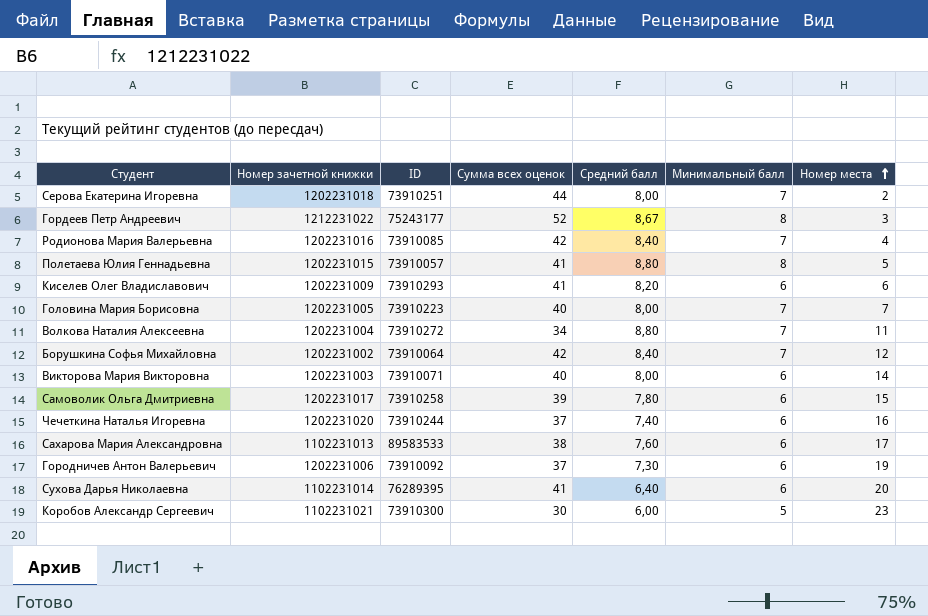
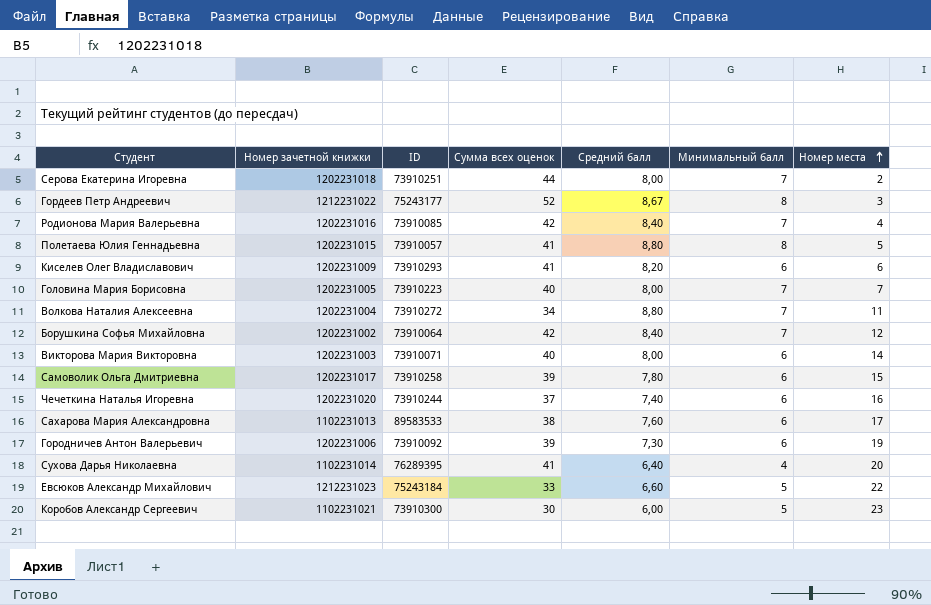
Городничев Антон Валерьевич | Сумма всех оценок: 37 -> 39
Сухова Дарья Николаевна | Минимальный балл: 6 -> 4
row Евсюков Александр Михайлович: none -> 1212231023 | 75243184 | 33 | 6,60 | 5 | 22

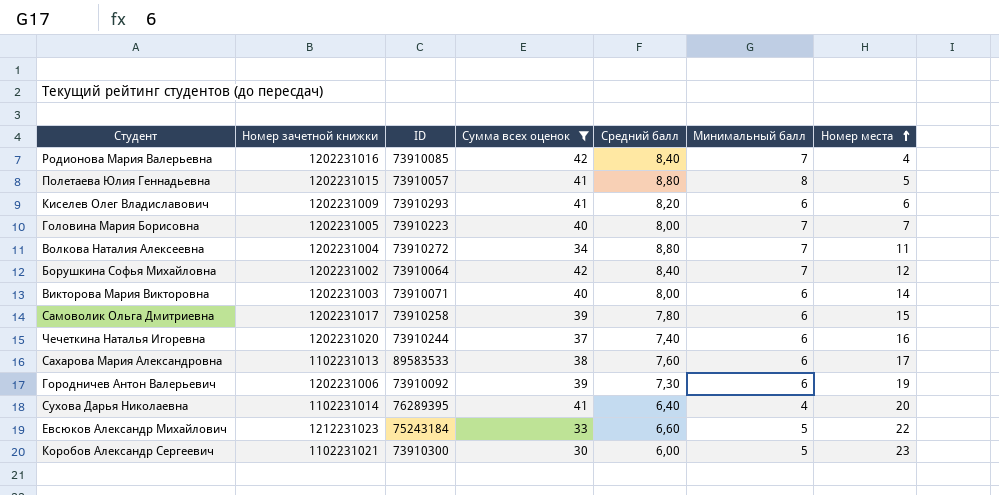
filter: none -> Сумма всех оценок <= 42

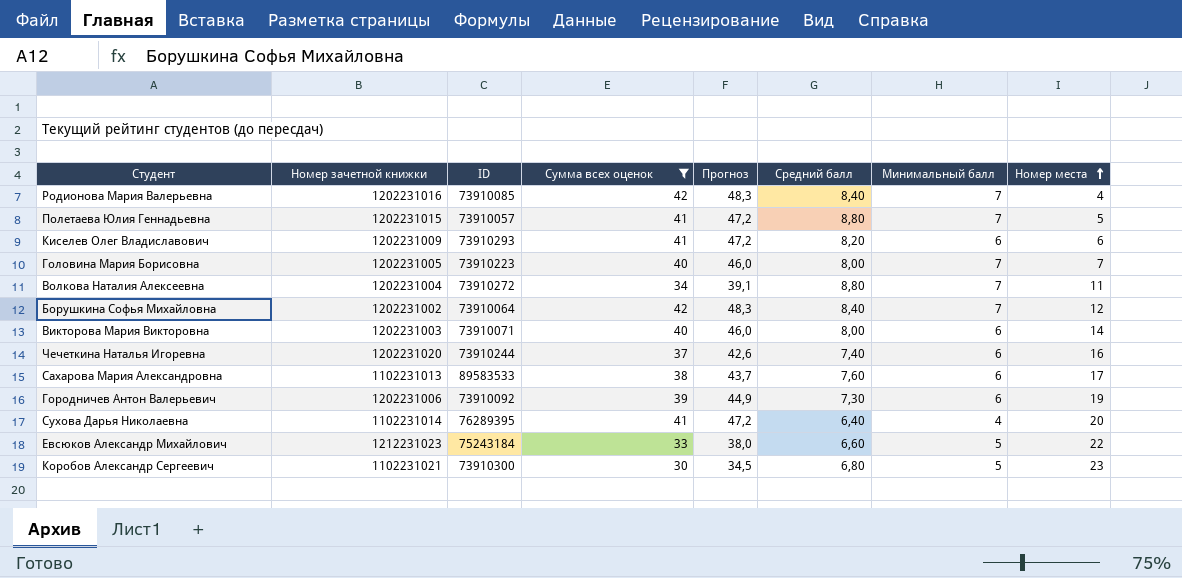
column Прогноз | formula: none -> [Сумма всех оценок] * 1,15
row Самоволик Ольга Дмитриевна: 1202231017 | 73910258 | 39 | 7,80 | 6 | 15 -> none
Полетаева Юлия Геннадьевна | Минимальный балл: 8 -> 7
Коробов Александр Сергеевич | Средний балл: 6,00 -> 6,80

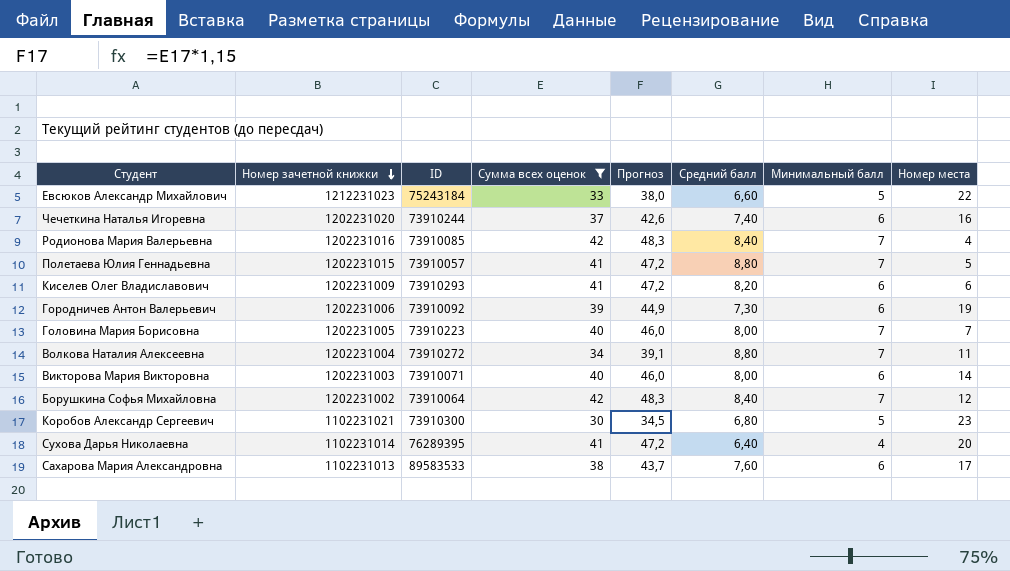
row order: Номер места ascending -> Номер зачетной книжки descending

